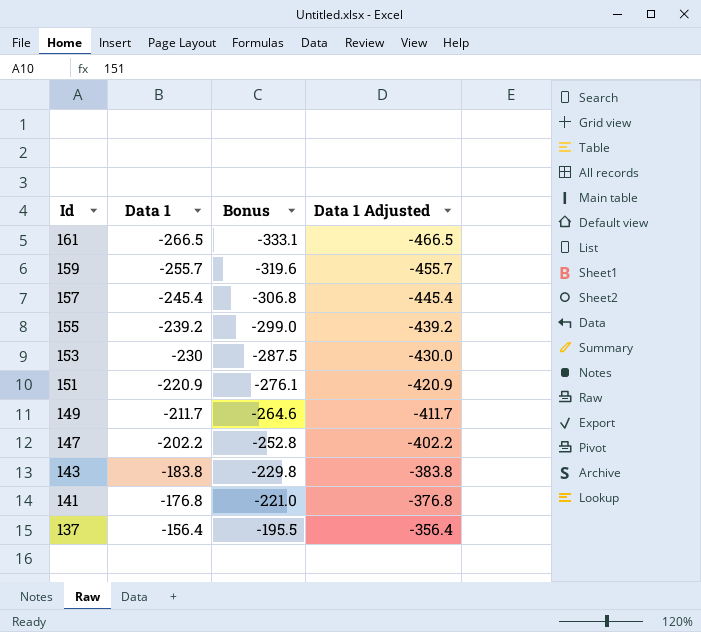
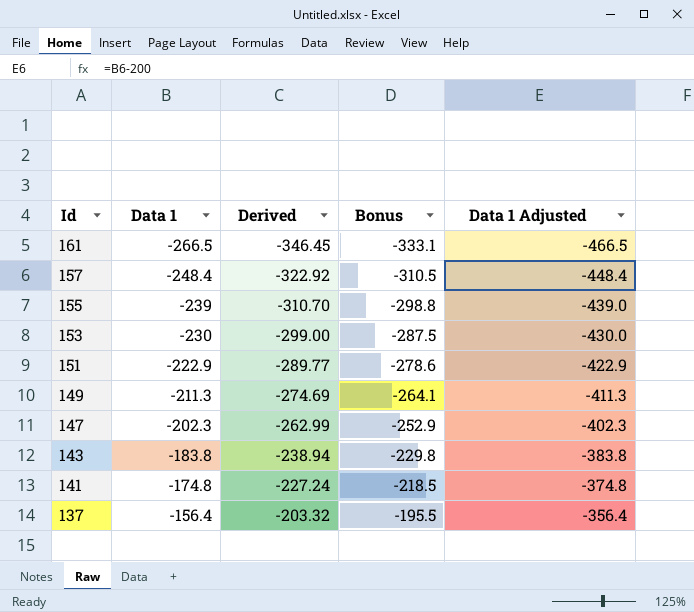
column Derived | formula: none -> [Data 1] * 1.3
row 159: -255.7 | -319.6 | -455.7 -> none
157 | Data 1: -245.4 -> -248.4
157 | Bonus: -306.8 -> -310.5
157 | Data 1 Adjusted: -445.4 -> -448.4
155 | Data 1: -239.2 -> -239
155 | Bonus: -299.0 -> -298.8
155 | Data 1 Adjusted: -439.2 -> -439.0
151 | Data 1: -220.9 -> -222.9
151 | Bonus: -276.1 -> -278.6
151 | Data 1 Adjusted: -420.9 -> -422.9
149 | Data 1: -211.7 -> -211.3
149 | Bonus: -264.6 -> -264.1
149 | Data 1 Adjusted: -411.7 -> -411.3
147 | Data 1: -202.2 -> -202.3
147 | Bonus: -252.8 -> -252.9
147 | Data 1 Adjusted: -402.2 -> -402.3
141 | Data 1: -176.8 -> -174.8
141 | Bonus: -221.0 -> -218.5
141 | Data 1 Adjusted: -376.8 -> -374.8

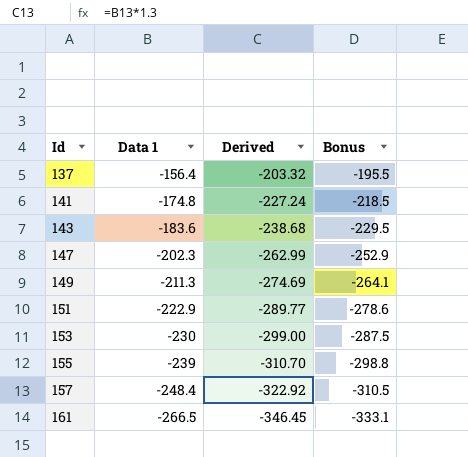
row order: Id descending -> Id ascending
column Data 1 Adjusted | formula: [Data 1] - 200 -> none
143 | Data 1: -183.8 -> -183.6
143 | Derived: -238.94 -> -238.68
143 | Bonus: -229.8 -> -229.5

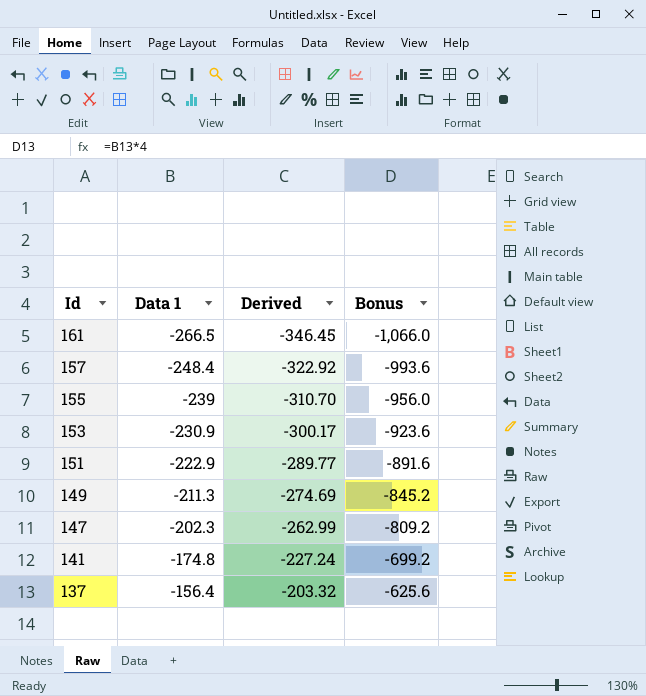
row order: Id ascending -> Id descending
column Bonus | formula: [Data 1] * 1.25 -> [Data 1] * 4
row 143: -183.6 | -238.68 | -229.5 -> none
153 | Data 1: -230 -> -230.9
153 | Derived: -299.00 -> -300.17

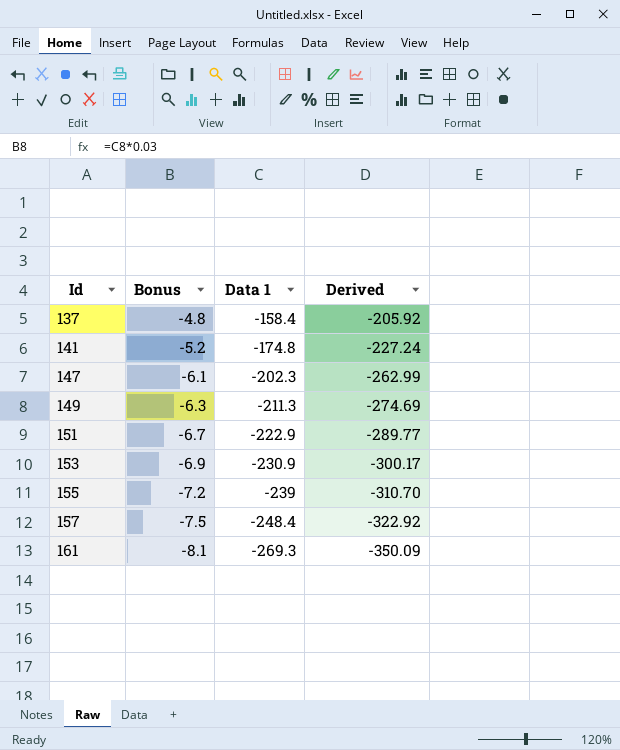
row order: Id descending -> Id ascending
column Bonus | formula: [Data 1] * 4 -> [Data 1] * 0.03
column Bonus | position: 4 -> 2
137 | Data 1: -156.4 -> -158.4
137 | Derived: -203.32 -> -205.92
161 | Data 1: -266.5 -> -269.3
161 | Derived: -346.45 -> -350.09

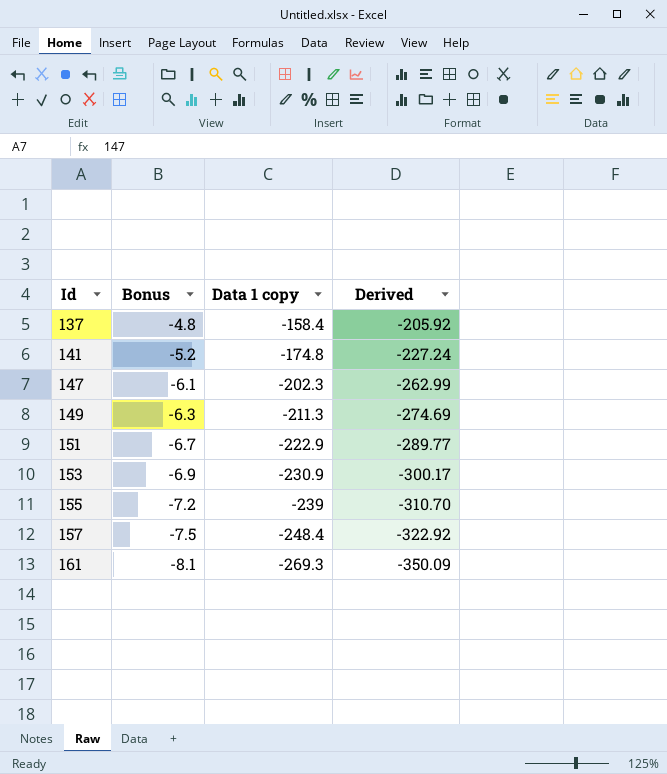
column name: Data 1 -> Data 1 copy

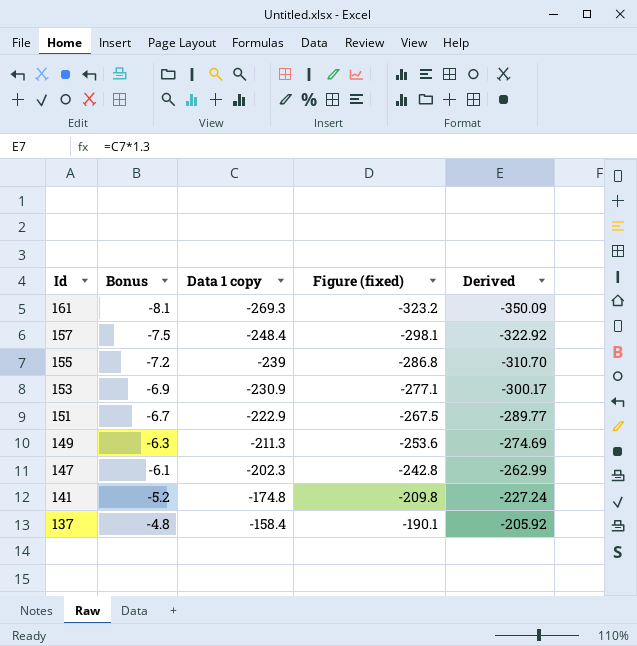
row order: Id ascending -> Id descending
column Figure (fixed) | formula: none -> [Data 1 copy] * 1.2

